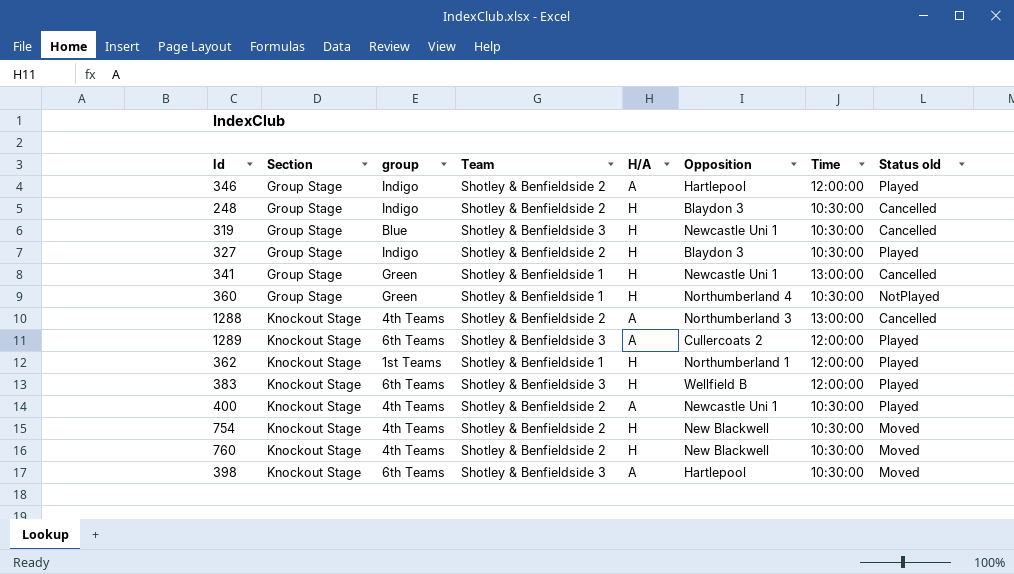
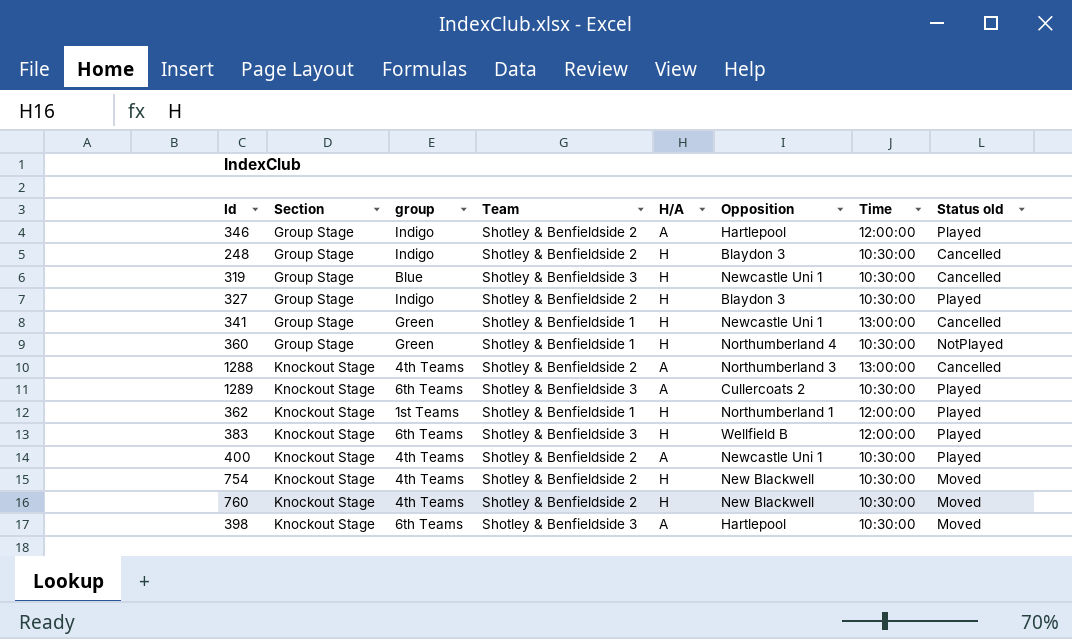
1289 | Time: 12:00:00 -> 10:30:00

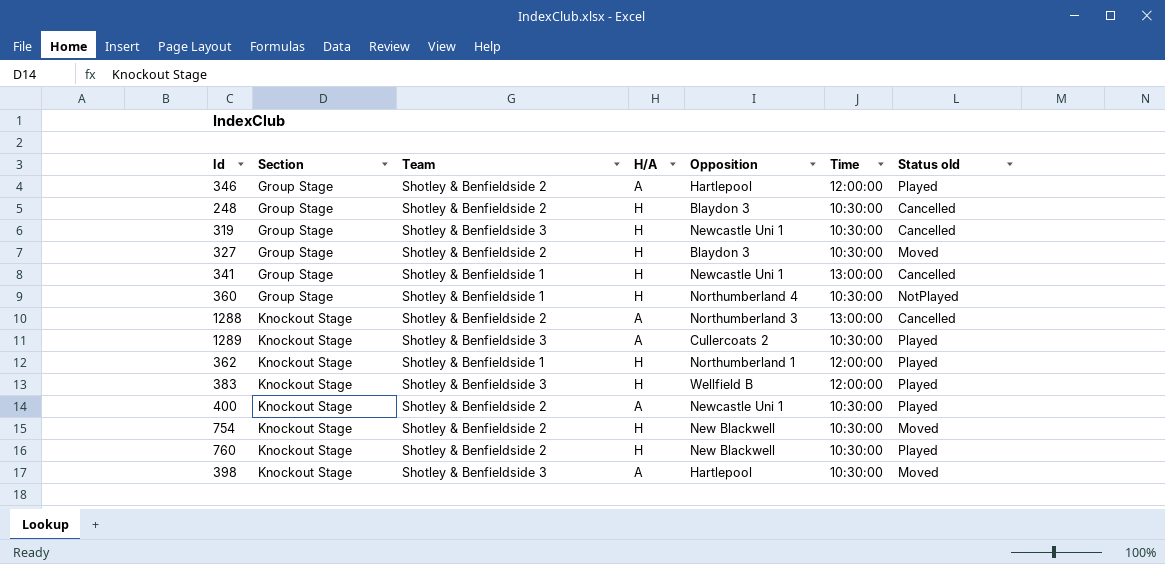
column group | position: 3 -> none
327 | Status old: Played -> Moved
760 | Status old: Moved -> Played

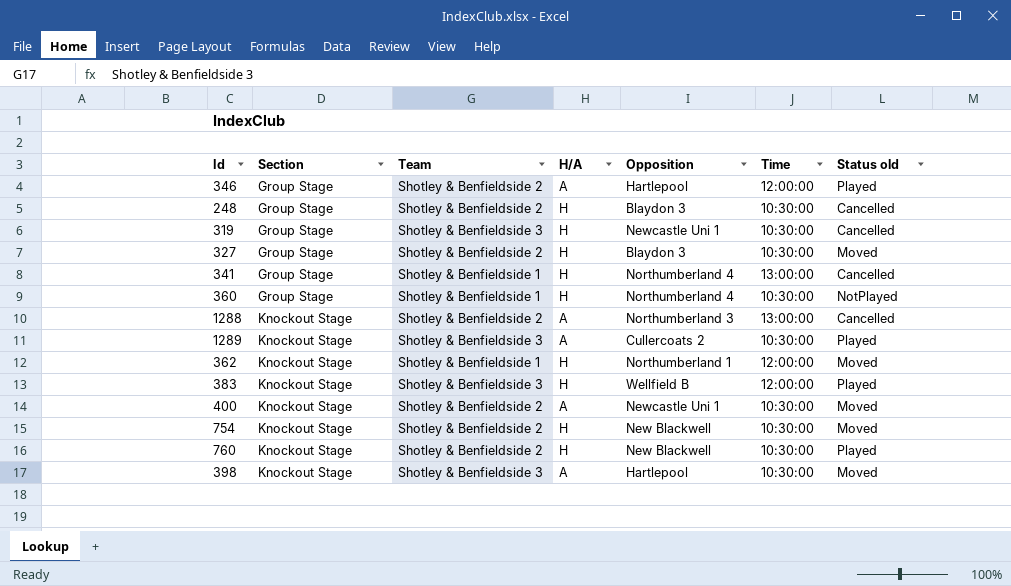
341 | Opposition: Newcastle Uni 1 -> Northumberland 4
362 | Status old: Played -> Moved
400 | Status old: Played -> Moved

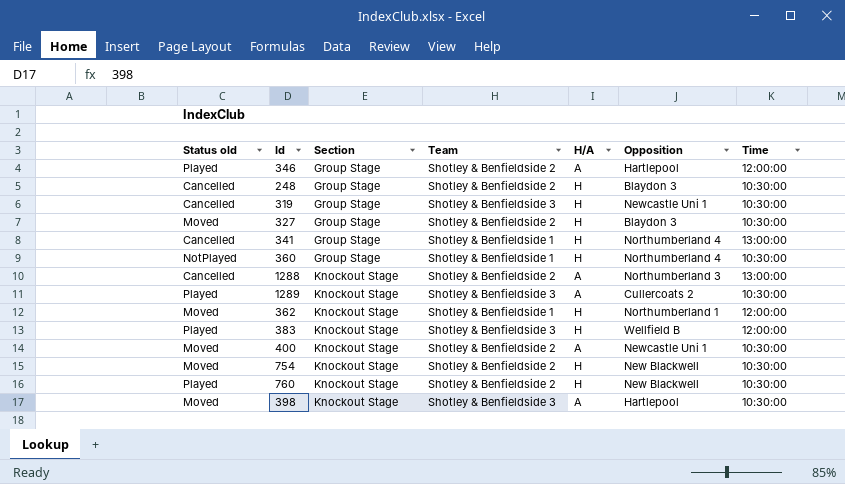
column Status old | position: 7 -> 1

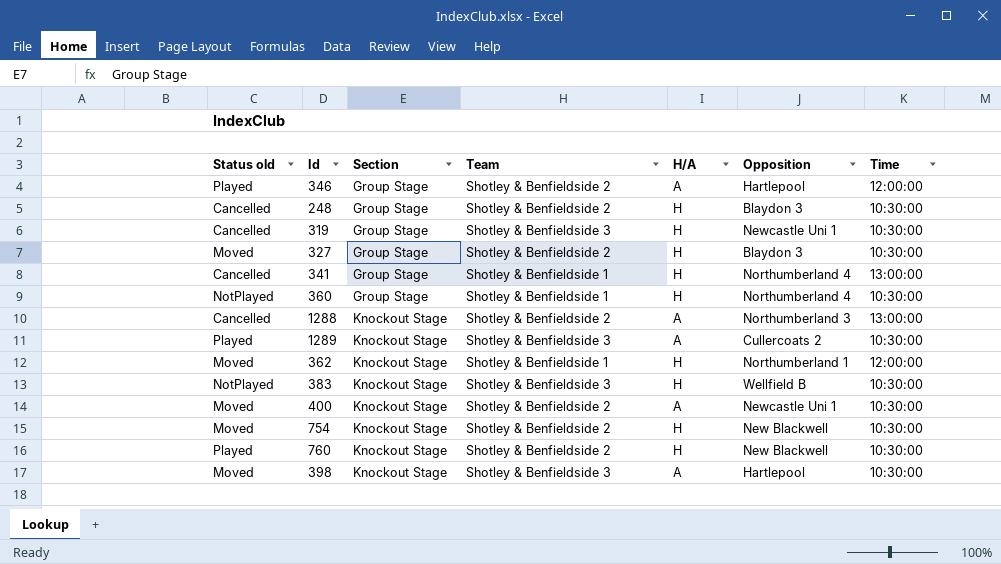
383 | Status old: Played -> NotPlayed
383 | Time: 12:00:00 -> 10:30:00

